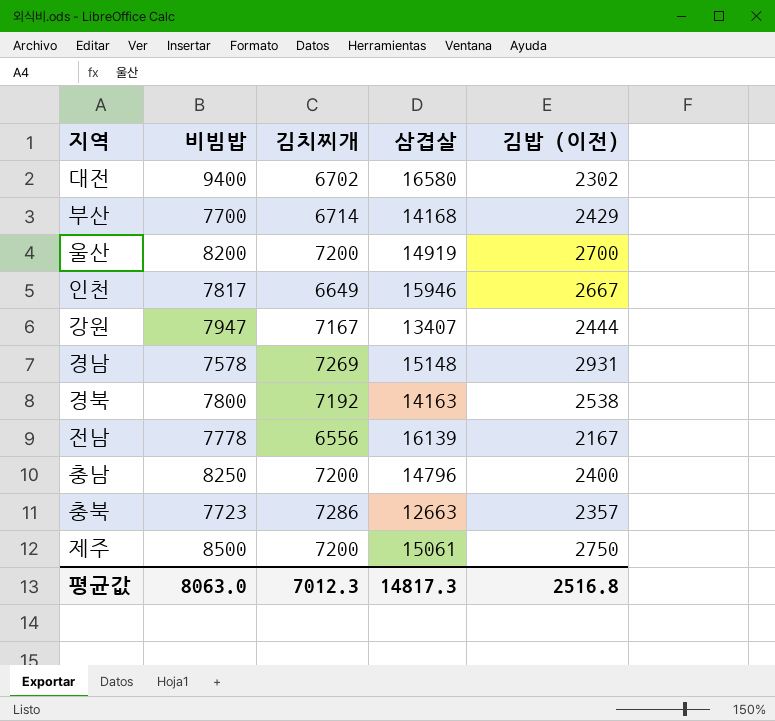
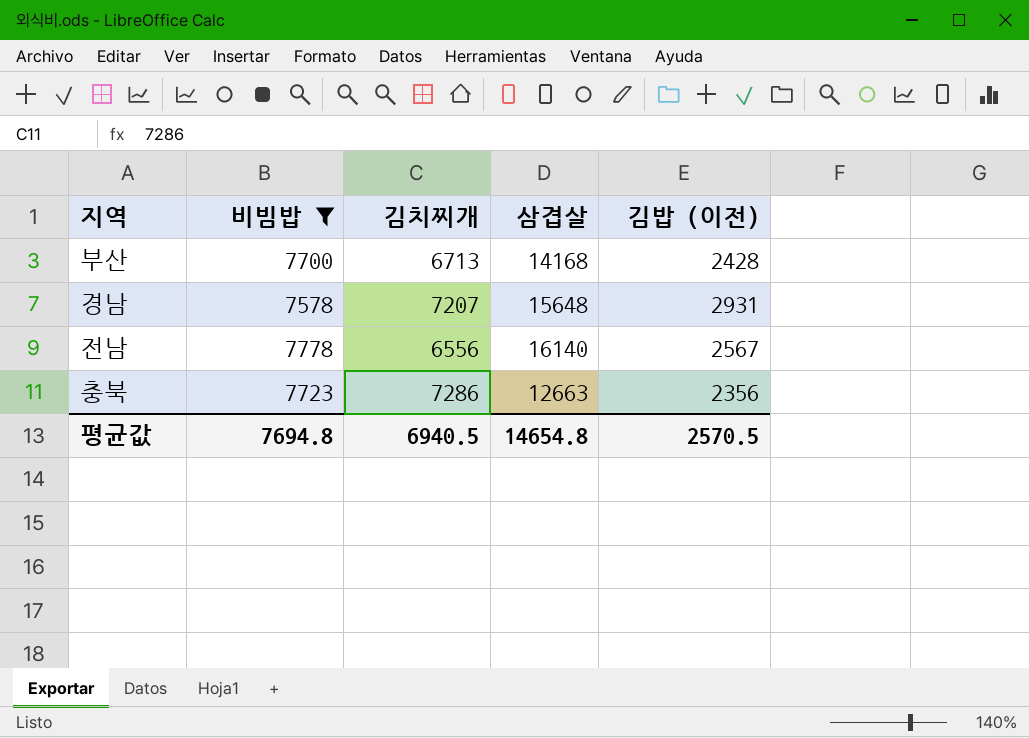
filter: none -> 비빔밥 <= 7778
부산 | 김치찌개: 6714 -> 6713
부산 | 김밥 (이전): 2429 -> 2428
경남 | 김치찌개: 7269 -> 7207
경남 | 삼겹살: 15148 -> 15648
전남 | 삼겹살: 16139 -> 16140
전남 | 김밥 (이전): 2167 -> 2567
충북 | 김밥 (이전): 2357 -> 2356
평균값 | 비빔밥: 8063.0 -> 7694.8
평균값 | 김치찌개: 7012.3 -> 6940.5
평균값 | 삼겹살: 14817.3 -> 14654.8
평균값 | 김밥 (이전): 2516.8 -> 2570.5

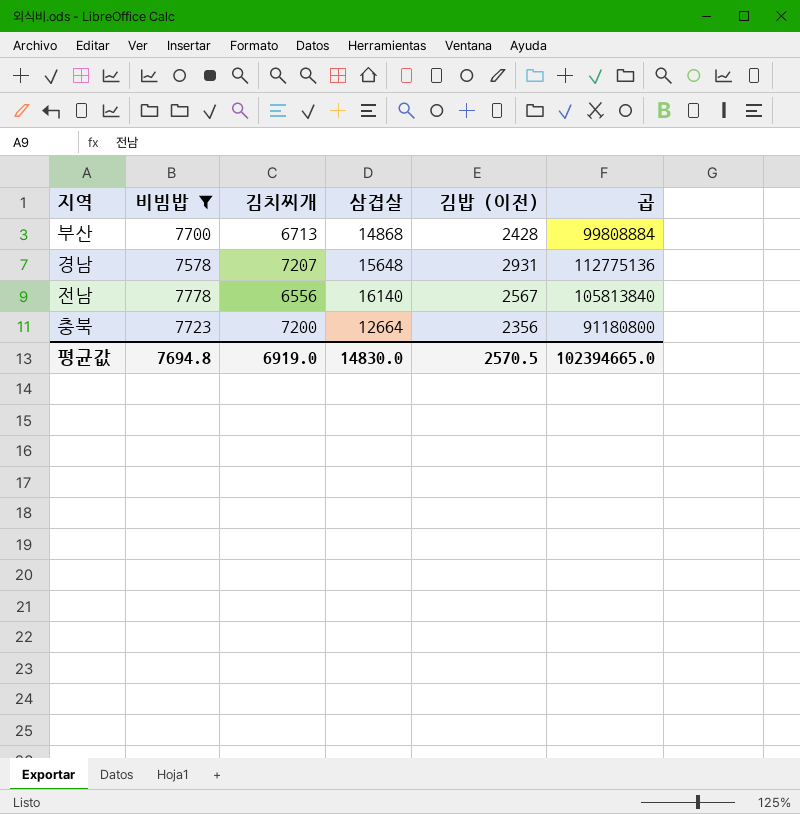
column 곱 | formula: none -> [김치찌개] * [삼겹살]
부산 | 삼겹살: 14168 -> 14868
충북 | 김치찌개: 7286 -> 7200
충북 | 삼겹살: 12663 -> 12664
평균값 | 김치찌개: 6940.5 -> 6919.0
평균값 | 삼겹살: 14654.8 -> 14830.0

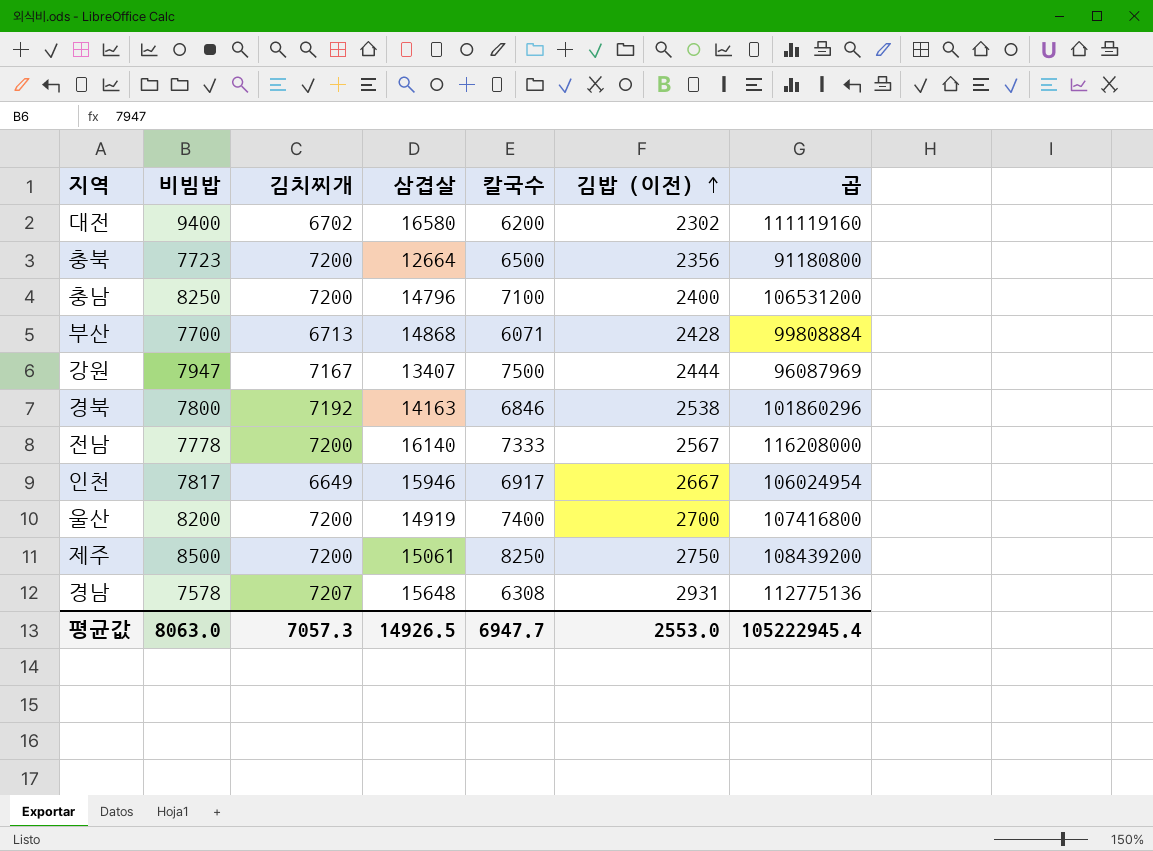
filter: 비빔밥 <= 7778 -> none
row order: none -> 김밥 (이전) ascending
column 칼국수 | position: none -> 5
전남 | 김치찌개: 6556 -> 7200
전남 | 곱: 105813840 -> 116208000
평균값 | 비빔밥: 7694.8 -> 8063.0
평균값 | 김치찌개: 6919.0 -> 7057.3
평균값 | 삼겹살: 14830.0 -> 14926.5
평균값 | 김밥 (이전): 2570.5 -> 2553.0
평균값 | 곱: 102394665.0 -> 105222945.4

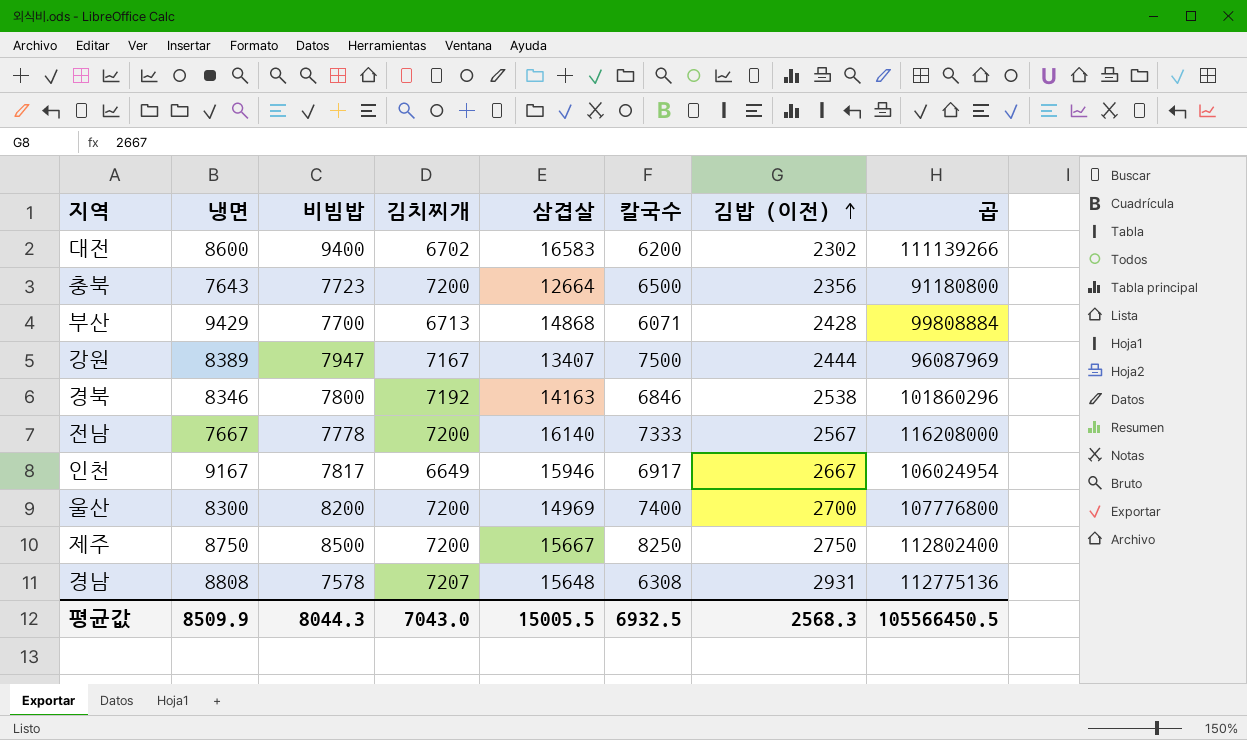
column 냉면 | position: none -> 2
row 충남: 8250 | 7200 | 14796 | 7100 | 2400 | 106531200 -> none
대전 | 삼겹살: 16580 -> 16583
대전 | 곱: 111119160 -> 111139266
울산 | 삼겹살: 14919 -> 14969
울산 | 곱: 107416800 -> 107776800
제주 | 삼겹살: 15061 -> 15667
제주 | 곱: 108439200 -> 112802400
평균값 | 비빔밥: 8063.0 -> 8044.3
평균값 | 김치찌개: 7057.3 -> 7043.0
평균값 | 삼겹살: 14926.5 -> 15005.5
평균값 | 칼국수: 6947.7 -> 6932.5
평균값 | 김밥 (이전): 2553.0 -> 2568.3
평균값 | 곱: 105222945.4 -> 105566450.5

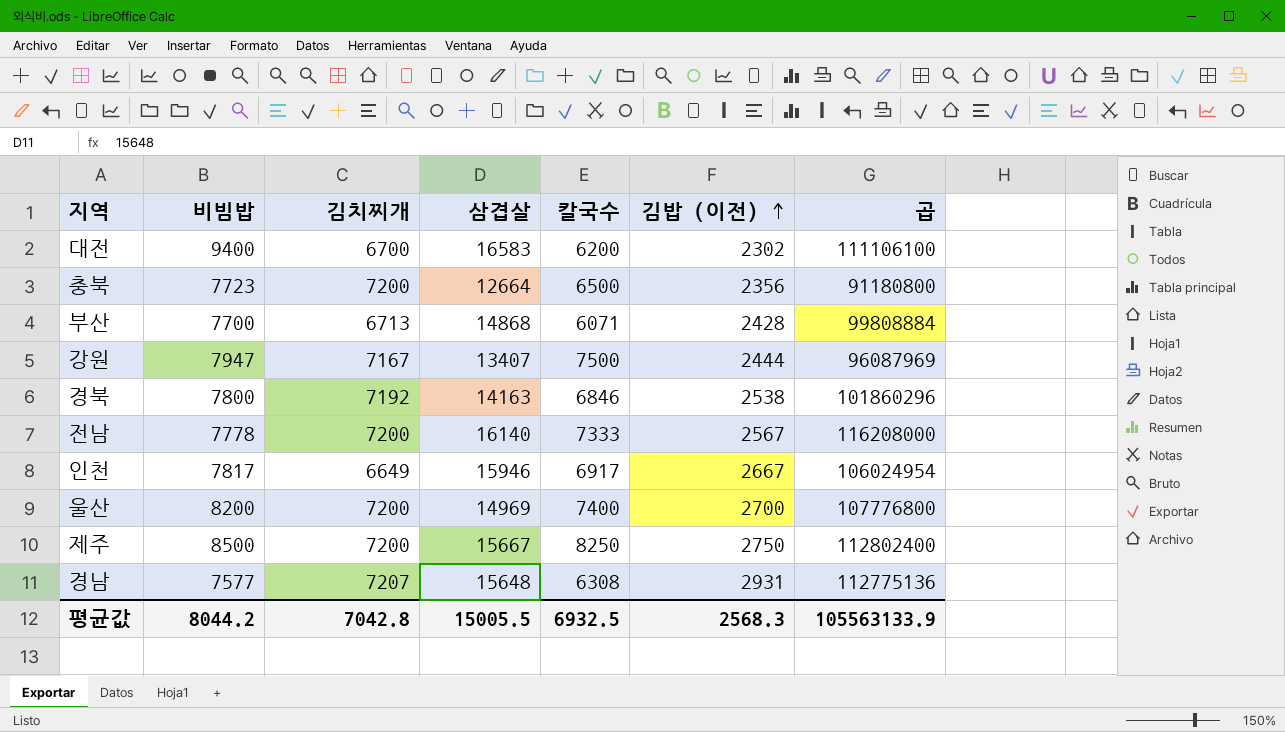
column 냉면 | position: 2 -> none
대전 | 김치찌개: 6702 -> 6700
대전 | 곱: 111139266 -> 111106100
경남 | 비빔밥: 7578 -> 7577
평균값 | 비빔밥: 8044.3 -> 8044.2
평균값 | 김치찌개: 7043.0 -> 7042.8
평균값 | 곱: 105566450.5 -> 105563133.9

